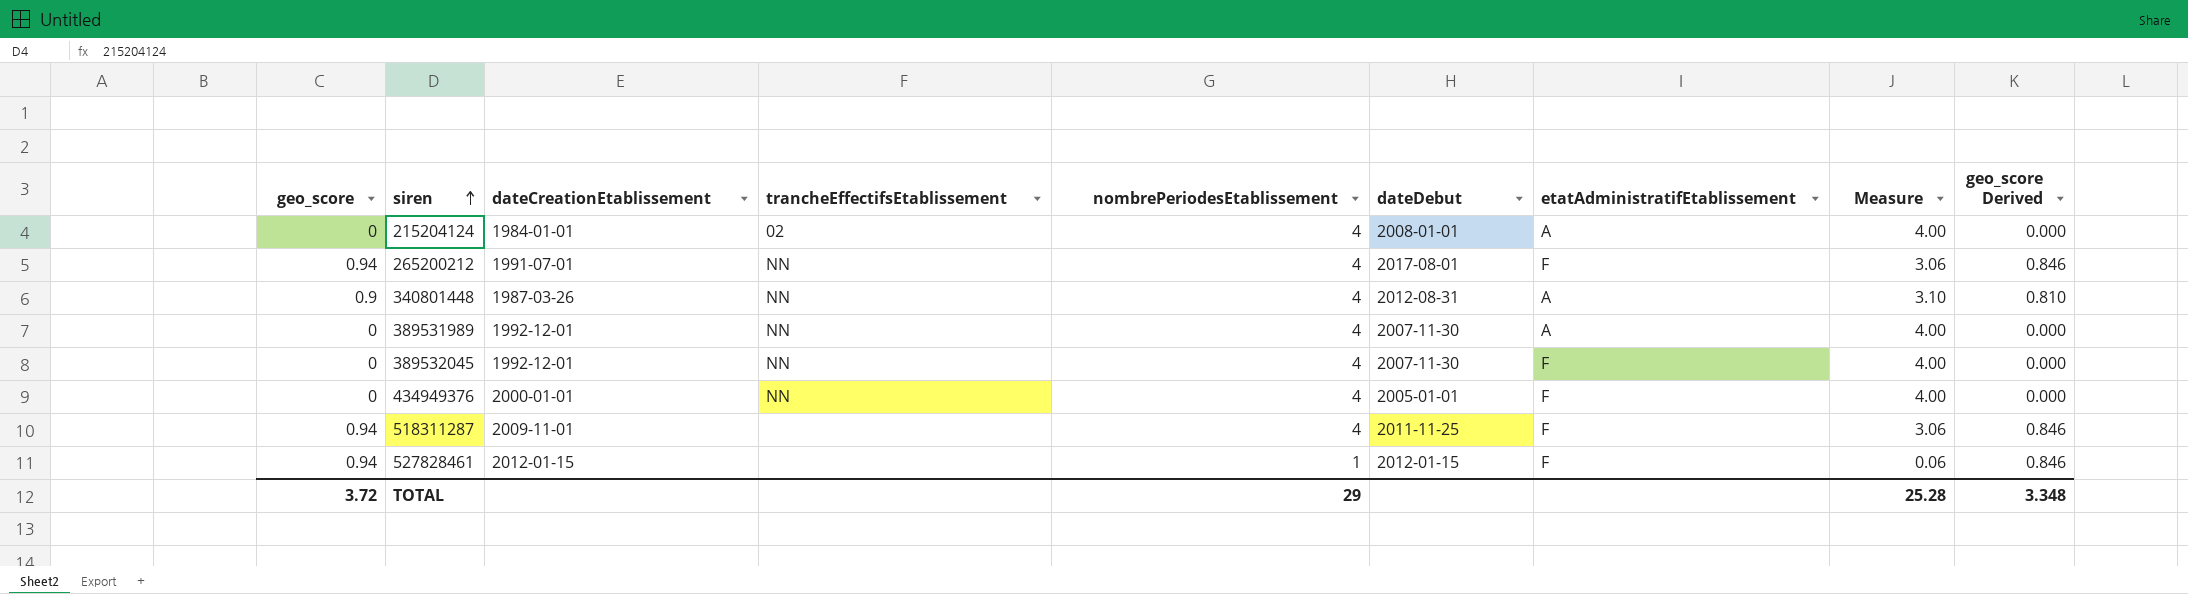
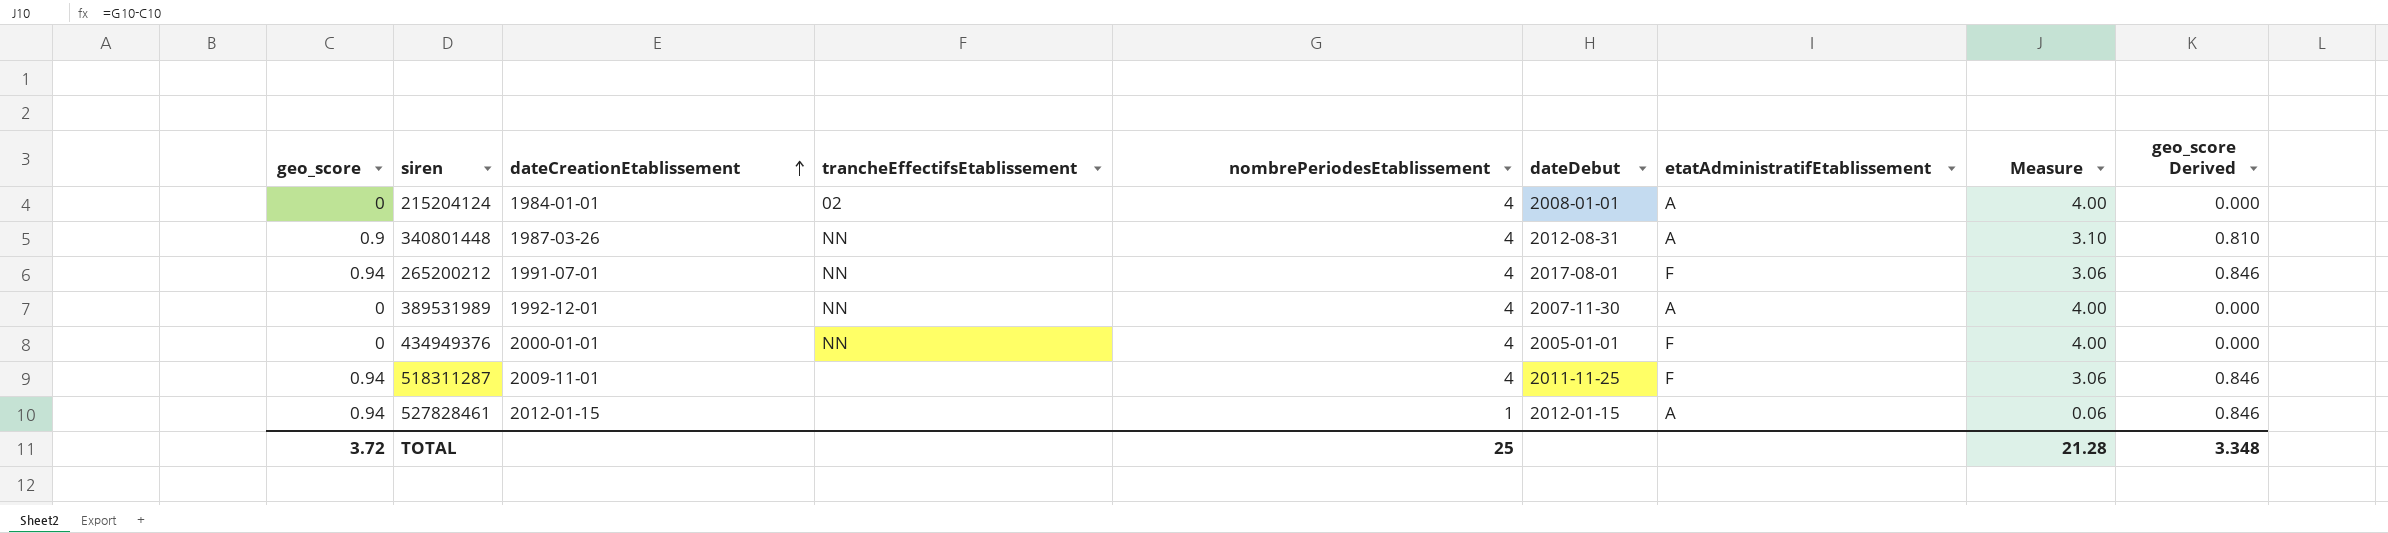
row order: siren ascending -> dateCreationEtablissement ascending
row 389532045: 0 | 1992-12-01 | NN | 4 | 2007-11-30 | F | 4.00 | 0.000 -> none
527828461 | etatAdministratifEtablissement: F -> A
TOTAL | nombrePeriodesEtablissement: 29 -> 25
TOTAL | Measure: 25.28 -> 21.28

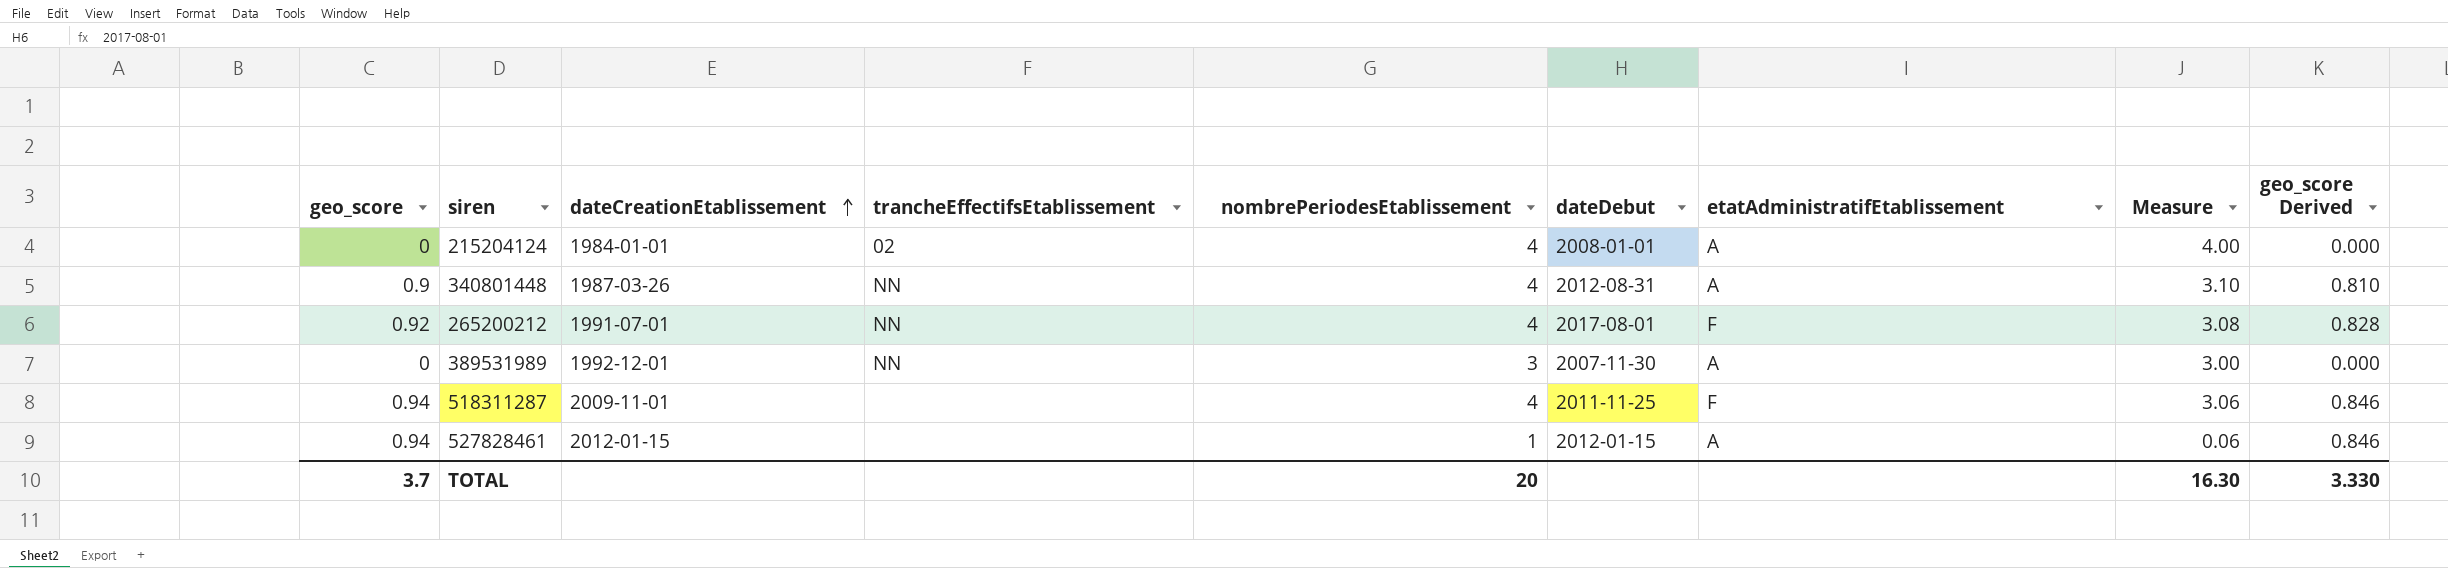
row 434949376: 0 | 2000-01-01 | NN | 4 | 2005-01-01 | F | 4.00 | 0.000 -> none
265200212 | geo_score: 0.94 -> 0.92
265200212 | Measure: 3.06 -> 3.08
265200212 | geo_score Derived: 0.846 -> 0.828
389531989 | nombrePeriodesEtablissement: 4 -> 3
389531989 | Measure: 4.00 -> 3.00
TOTAL | geo_score: 3.72 -> 3.7
TOTAL | nombrePeriodesEtablissement: 25 -> 20
TOTAL | Measure: 21.28 -> 16.30
TOTAL | geo_score Derived: 3.348 -> 3.330

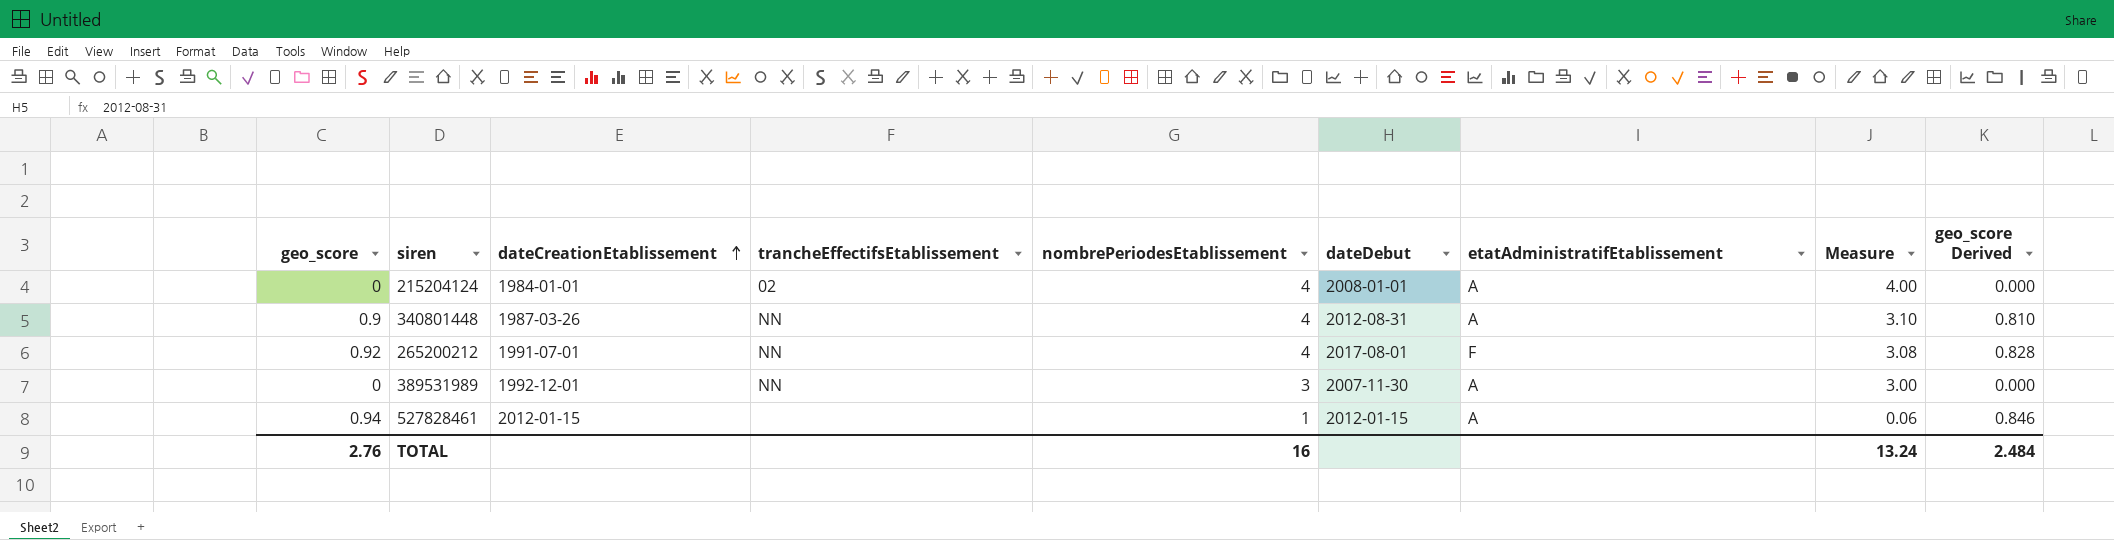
row 518311287: 0.94 | 2009-11-01 | none | 4 | 2011-11-25 | F | 3.06 | 0.846 -> none
TOTAL | geo_score: 3.7 -> 2.76
TOTAL | nombrePeriodesEtablissement: 20 -> 16
TOTAL | Measure: 16.30 -> 13.24
TOTAL | geo_score Derived: 3.330 -> 2.484

